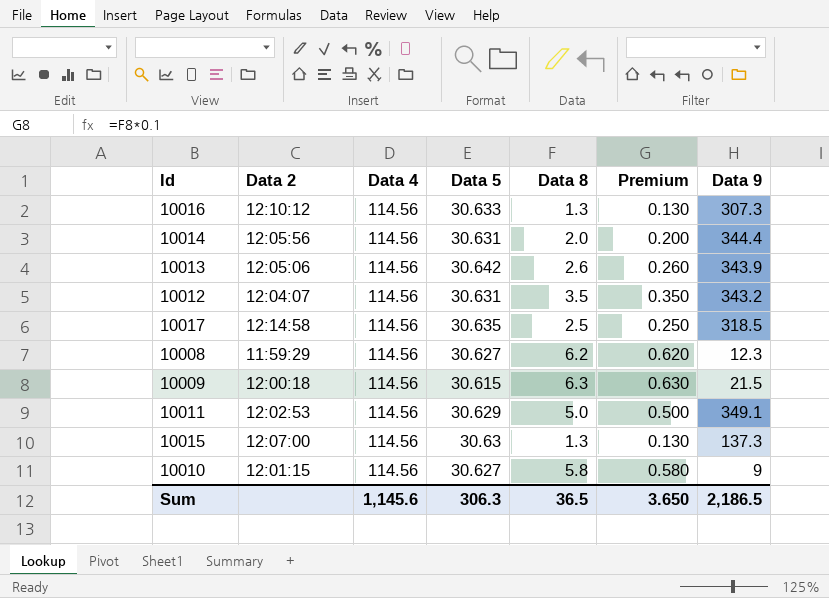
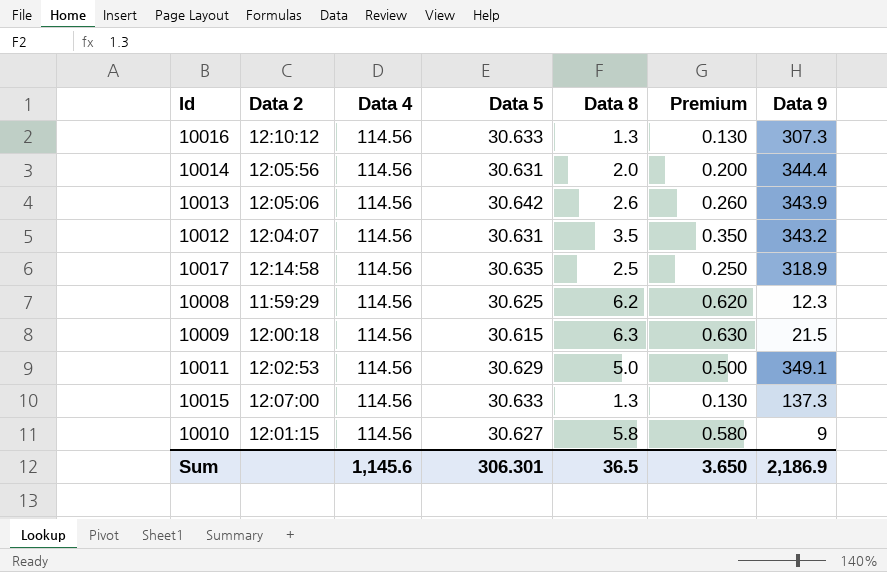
10017 | Data 9: 318.5 -> 318.9
10008 | Data 5: 30.627 -> 30.625
10015 | Data 5: 30.63 -> 30.633
Sum | Data 5: 306.3 -> 306.301
Sum | Data 9: 2,186.5 -> 2,186.9

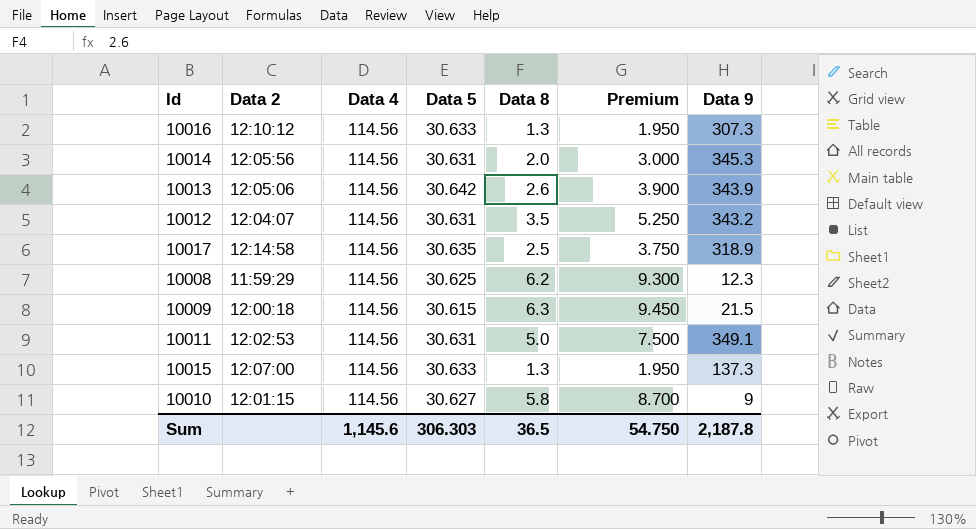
column Premium | formula: [Data 8] * 0.1 -> [Data 8] * 1.5
10014 | Data 9: 344.4 -> 345.3
10011 | Data 5: 30.629 -> 30.631
Sum | Data 5: 306.301 -> 306.303
Sum | Premium: 3.650 -> 54.750
Sum | Data 9: 2,186.9 -> 2,187.8

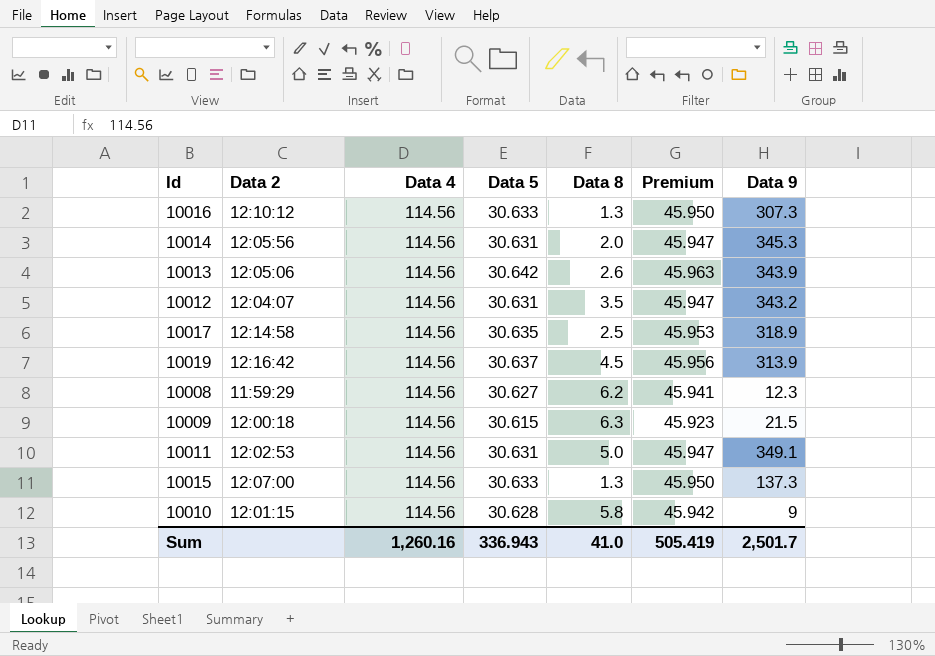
column Premium | formula: [Data 8] * 1.5 -> [Data 5] * 1.5
row 10019: none -> 12:16:42 | 114.56 | 30.637 | 4.5 | 45.956 | 313.9
10008 | Data 5: 30.625 -> 30.627
10010 | Data 5: 30.627 -> 30.628
Sum | Data 4: 1,145.6 -> 1,260.16
Sum | Data 5: 306.303 -> 336.943
Sum | Data 8: 36.5 -> 41.0
Sum | Premium: 54.750 -> 505.419
Sum | Data 9: 2,187.8 -> 2,501.7

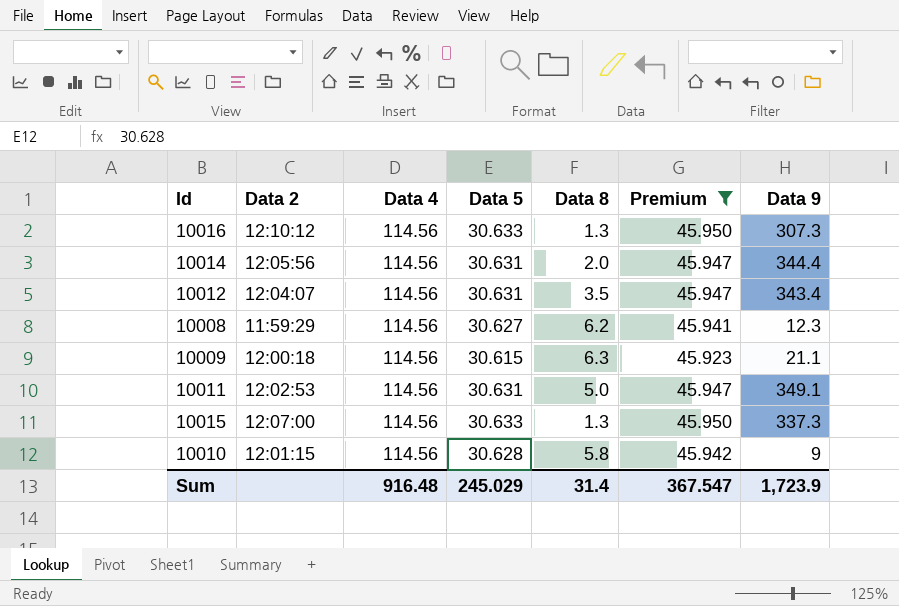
filter: none -> Premium <= 45.950
10014 | Data 9: 345.3 -> 344.4
10012 | Data 9: 343.2 -> 343.4
10009 | Data 9: 21.5 -> 21.1
10015 | Data 9: 137.3 -> 337.3
Sum | Data 4: 1,260.16 -> 916.48
Sum | Data 5: 336.943 -> 245.029
Sum | Data 8: 41.0 -> 31.4
Sum | Premium: 505.419 -> 367.547
Sum | Data 9: 2,501.7 -> 1,723.9

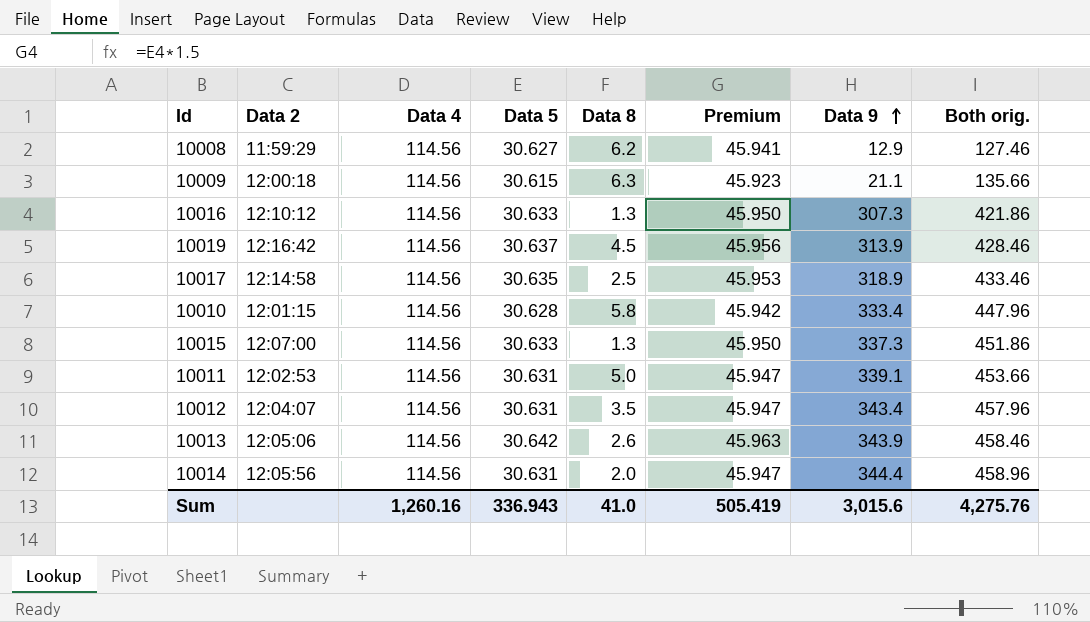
filter: Premium <= 45.950 -> none
row order: none -> Data 9 ascending
column Both orig. | formula: none -> [Data 4] + [Data 9]
10008 | Data 9: 12.3 -> 12.9
10010 | Data 9: 9 -> 333.4
10011 | Data 9: 349.1 -> 339.1
Sum | Data 4: 916.48 -> 1,260.16
Sum | Data 5: 245.029 -> 336.943
Sum | Data 8: 31.4 -> 41.0
Sum | Premium: 367.547 -> 505.419
Sum | Data 9: 1,723.9 -> 3,015.6

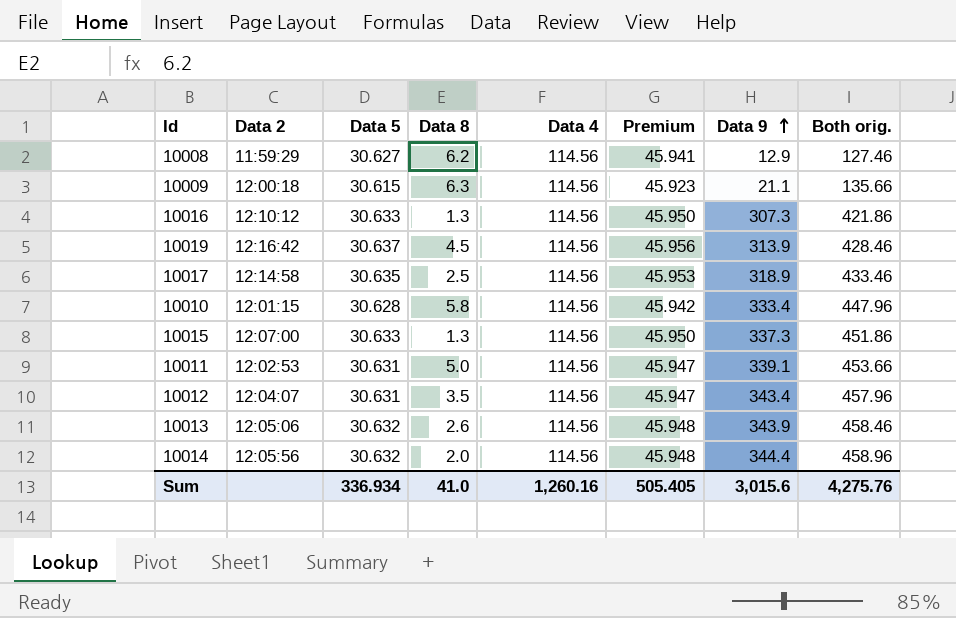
column Data 4 | position: 3 -> 5
10013 | Data 5: 30.642 -> 30.632
10013 | Premium: 45.963 -> 45.948
10014 | Data 5: 30.631 -> 30.632
10014 | Premium: 45.947 -> 45.948
Sum | Data 5: 336.943 -> 336.934
Sum | Premium: 505.419 -> 505.405

